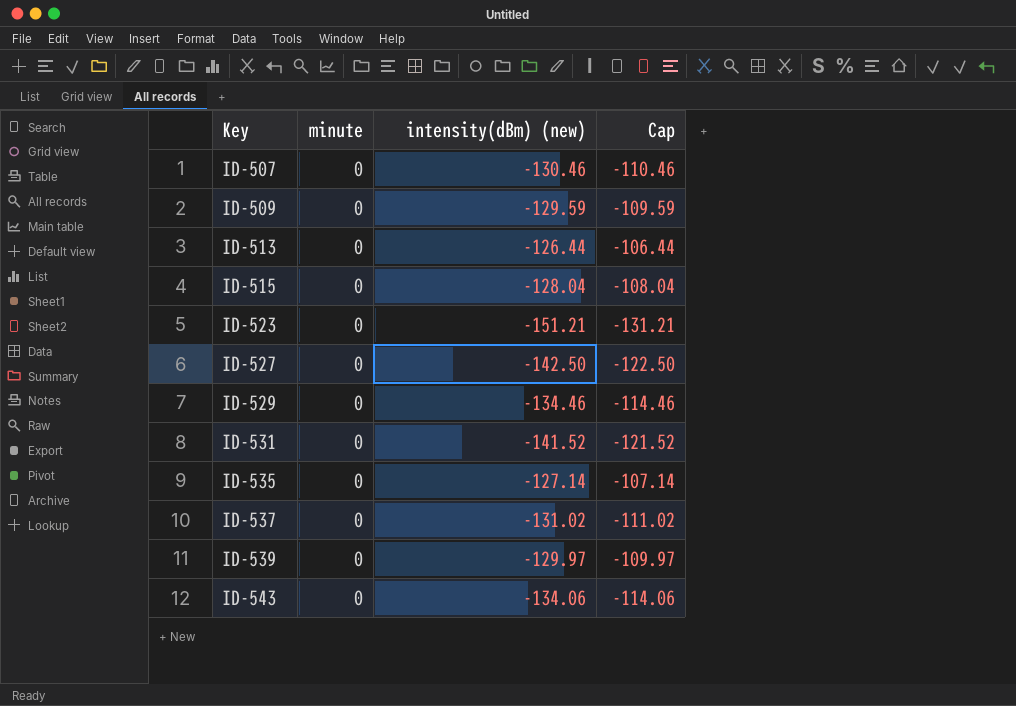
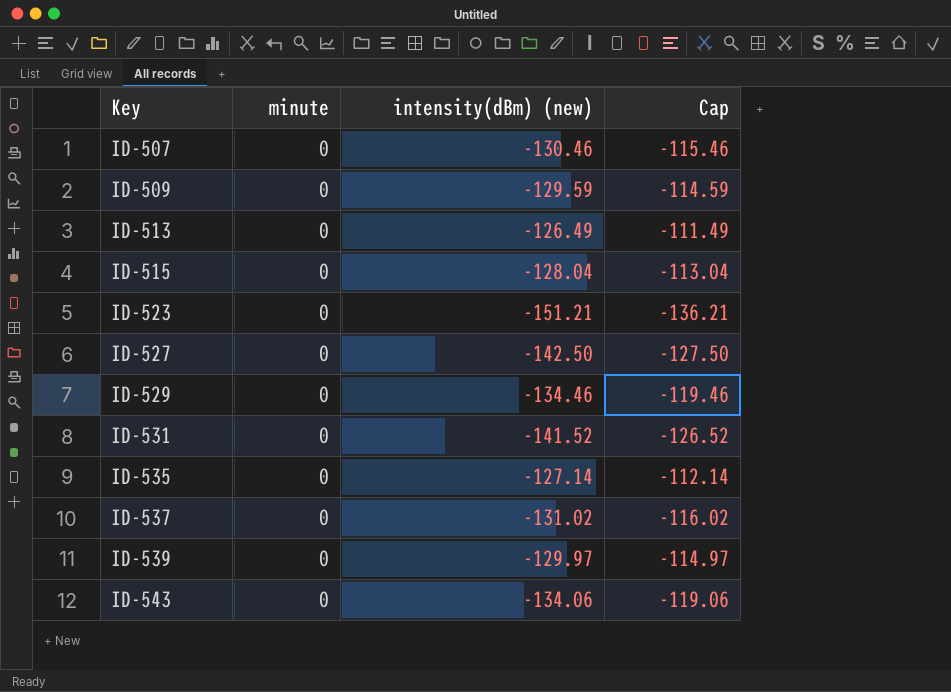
column Cap | formula: [intensity(dBm) (new)] + 20 -> [intensity(dBm) (new)] + 15
ID-513 | intensity(dBm) (new): -126.44 -> -126.49

